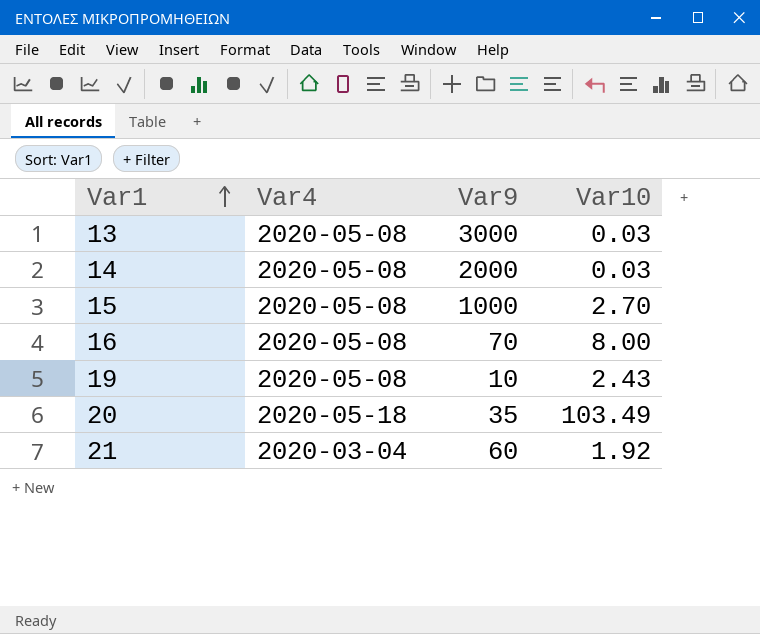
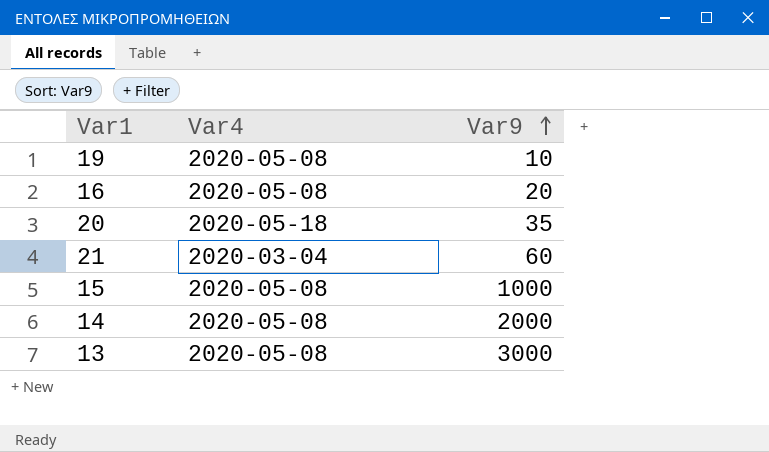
row order: Var1 ascending -> Var9 ascending
column Var10 | position: 4 -> none
16 | Var9: 70 -> 20

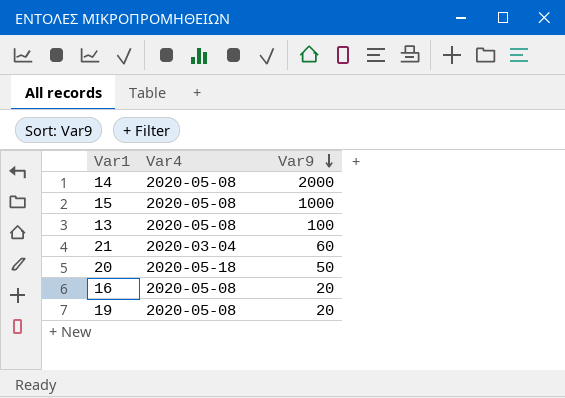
row order: Var9 ascending -> Var9 descending
13 | Var9: 3000 -> 100
20 | Var9: 35 -> 50
19 | Var9: 10 -> 20

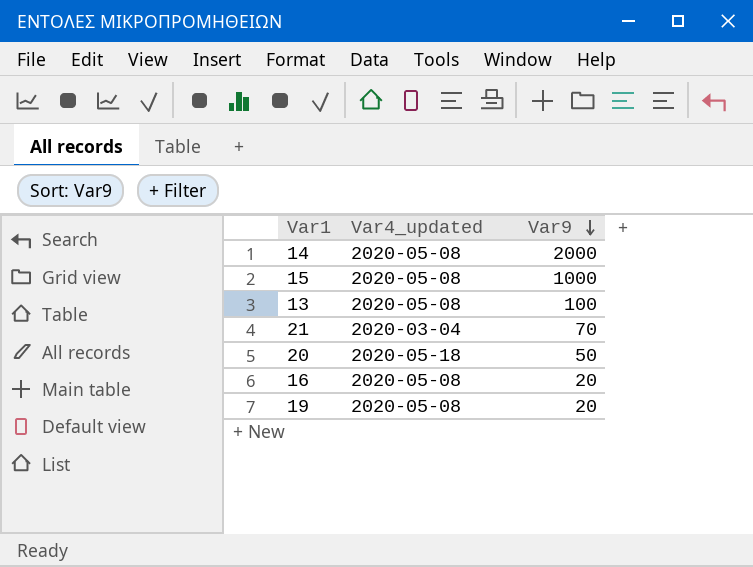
column name: Var4 -> Var4_updated
21 | Var9: 60 -> 70

